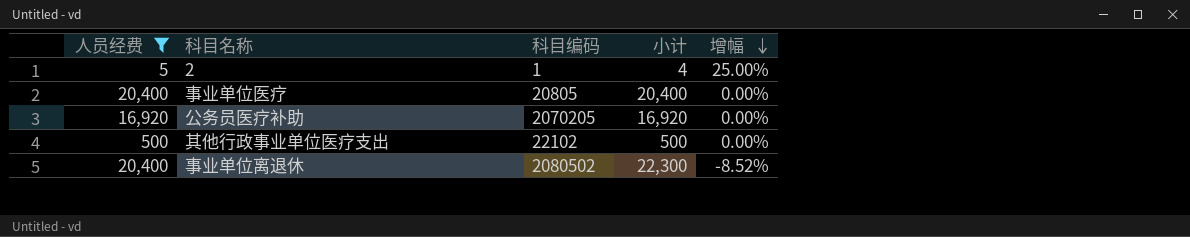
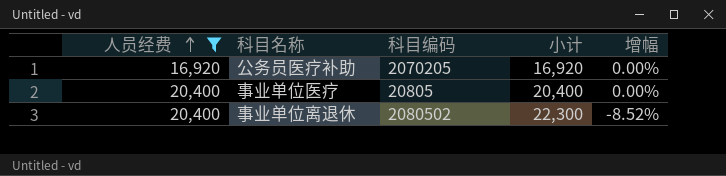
row order: 增幅 descending -> 人员经费 ascending
row 2: 5 | 1 | 4 | 25.00% -> none
row 其他行政事业单位医疗支出: 500 | 22102 | 500 | 0.00% -> none

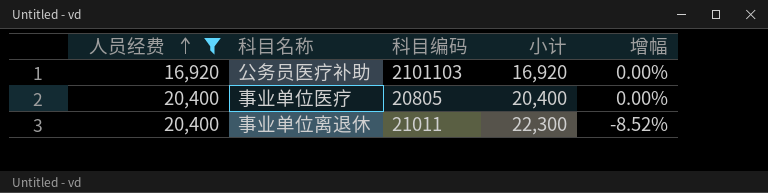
公务员医疗补助 | 科目编码: 2070205 -> 2101103
事业单位离退休 | 科目编码: 2080502 -> 21011

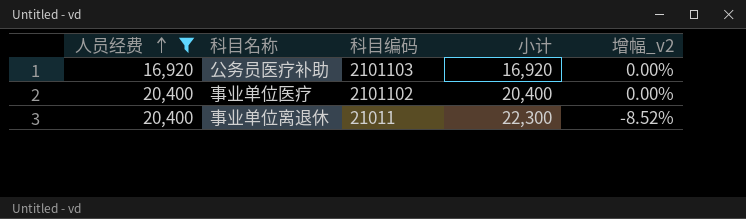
column name: 增幅 -> 增幅_v2
事业单位医疗 | 科目编码: 20805 -> 2101102

